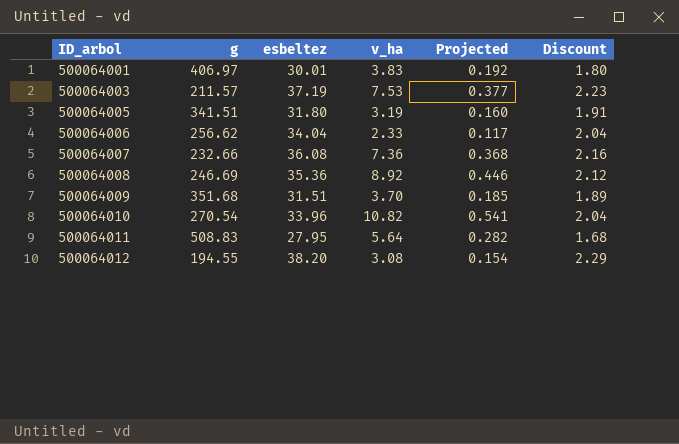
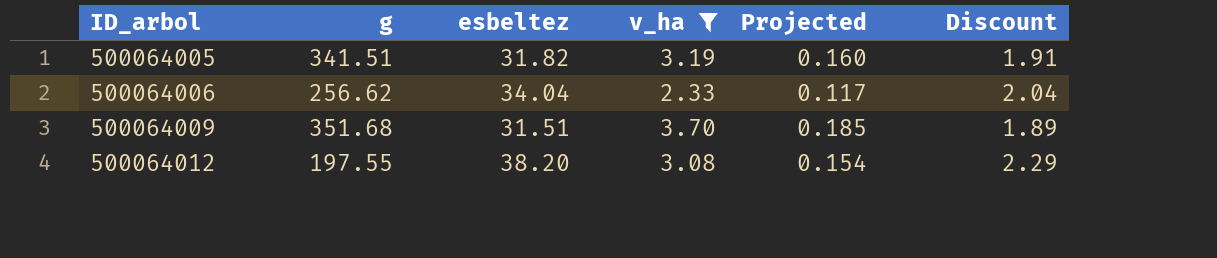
filter: none -> v_ha <= 3.70
500064005 | esbeltez: 31.80 -> 31.82
500064012 | g: 194.55 -> 197.55

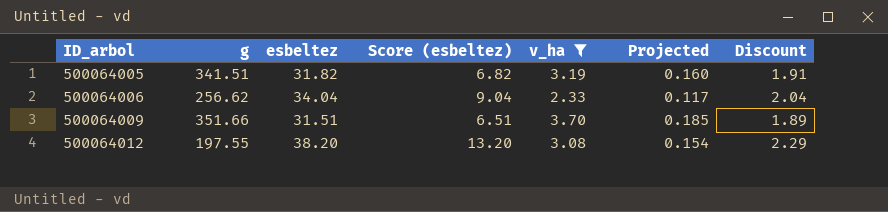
column Score (esbeltez) | formula: none -> [esbeltez] - 25
500064009 | g: 351.68 -> 351.66

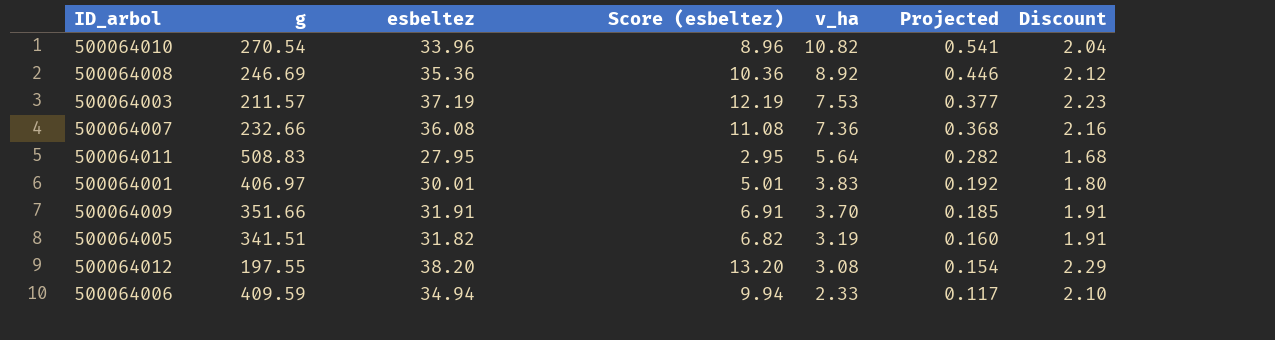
filter: v_ha <= 3.70 -> none
row order: ID_arbol ascending -> v_ha descending
500064009 | esbeltez: 31.51 -> 31.91
500064009 | Score (esbeltez): 6.51 -> 6.91
500064009 | Discount: 1.89 -> 1.91
500064006 | g: 256.62 -> 409.59
500064006 | esbeltez: 34.04 -> 34.94
500064006 | Score (esbeltez): 9.04 -> 9.94
500064006 | Discount: 2.04 -> 2.10

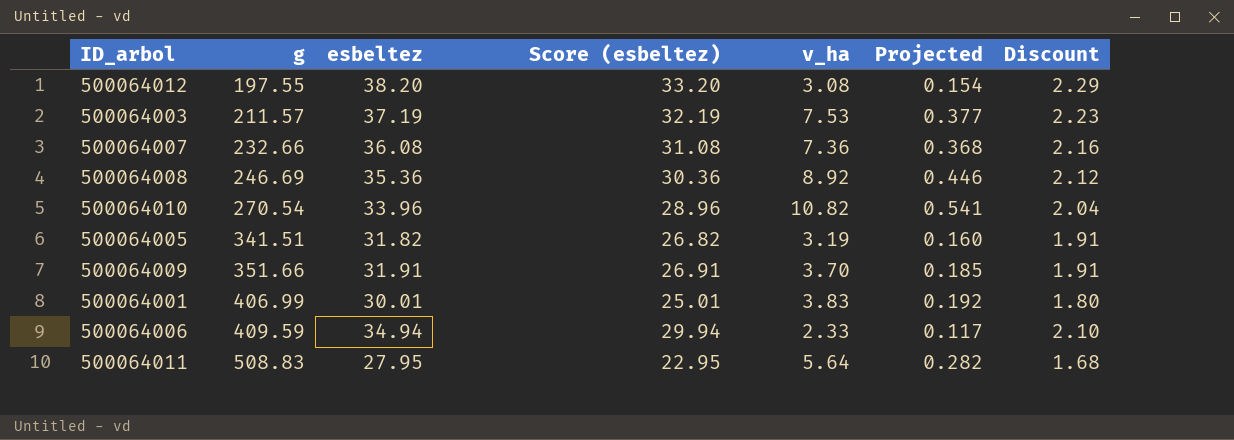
row order: v_ha descending -> g ascending
column Score (esbeltez) | formula: [esbeltez] - 25 -> [esbeltez] - 5
500064001 | g: 406.97 -> 406.99

